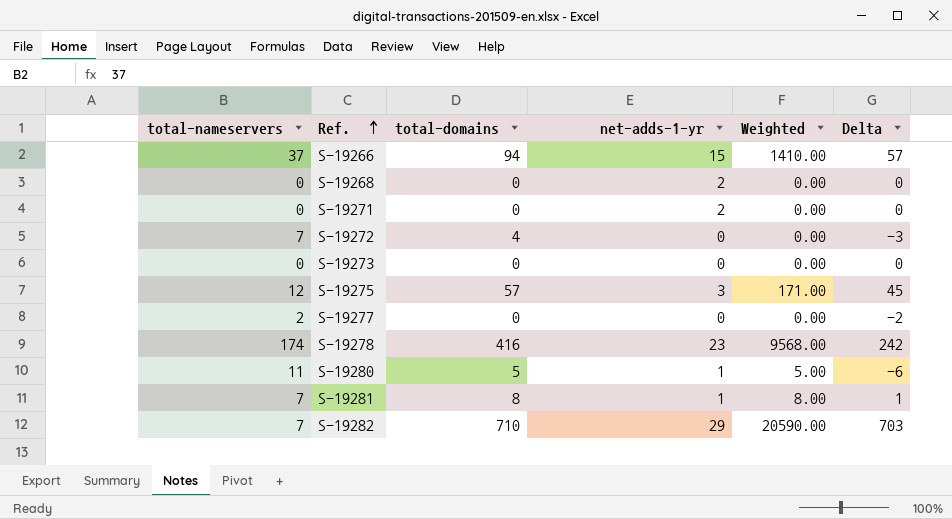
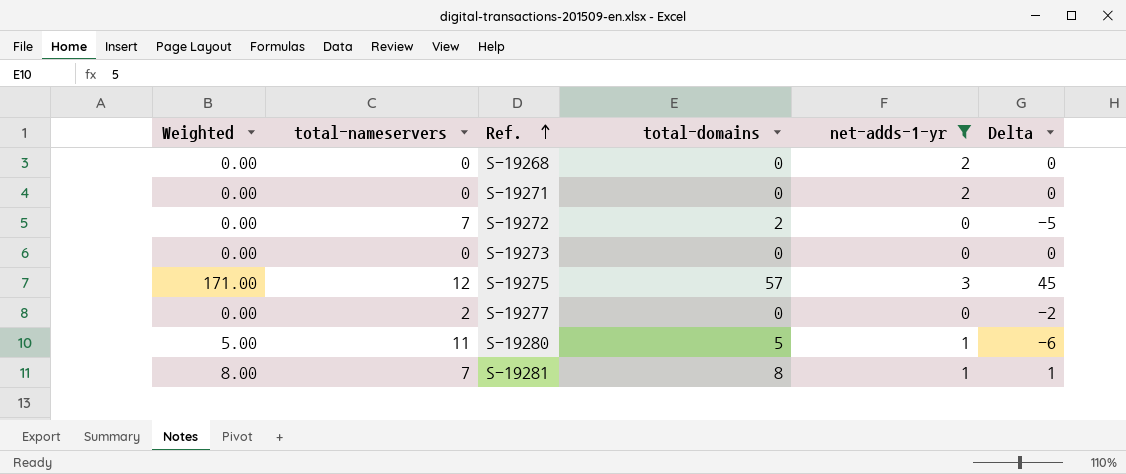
filter: none -> net-adds-1-yr <= 3
column Weighted | position: 5 -> 1
S-19272 | total-domains: 4 -> 2
S-19272 | Delta: -3 -> -5

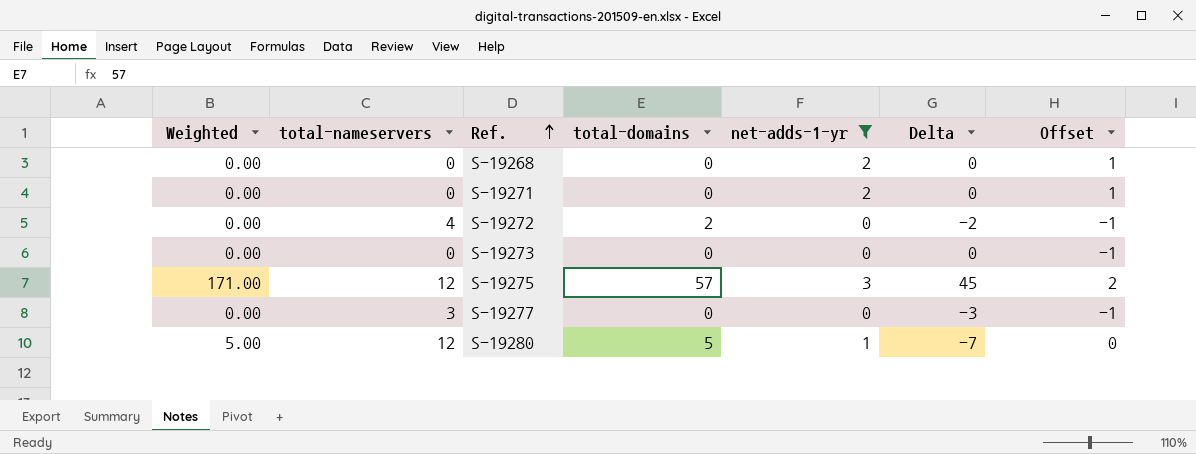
column Offset | formula: none -> [net-adds-1-yr] - 1
row S-19281: 8.00 | 7 | 8 | 1 | 1 -> none
S-19272 | total-nameservers: 7 -> 4
S-19272 | Delta: -5 -> -2
S-19277 | total-nameservers: 2 -> 3
S-19277 | Delta: -2 -> -3
S-19280 | total-nameservers: 11 -> 12
S-19280 | Delta: -6 -> -7

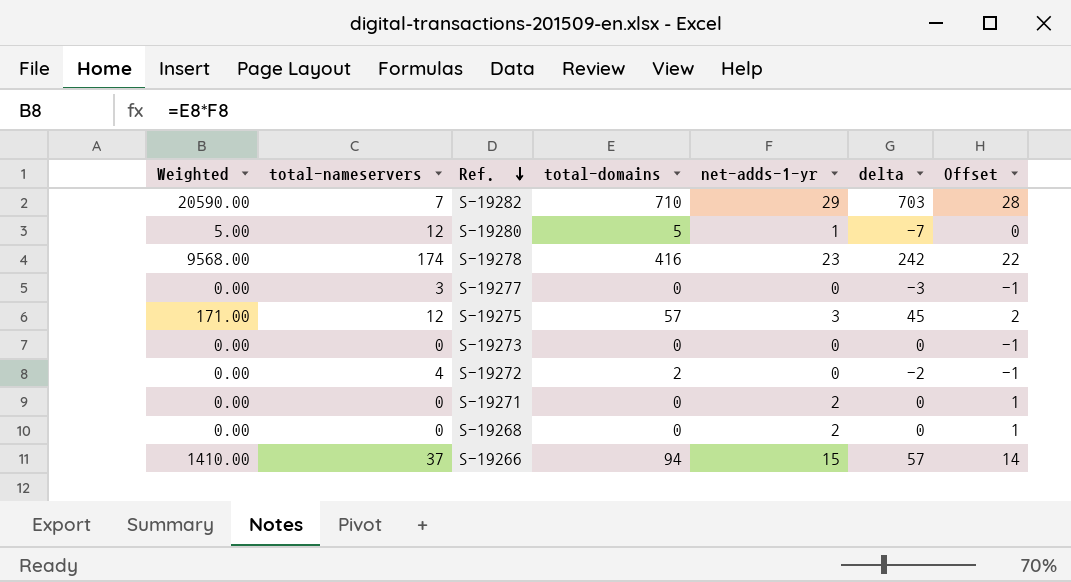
filter: net-adds-1-yr <= 3 -> none
row order: Ref. ascending -> Ref. descending
column name: Delta -> delta

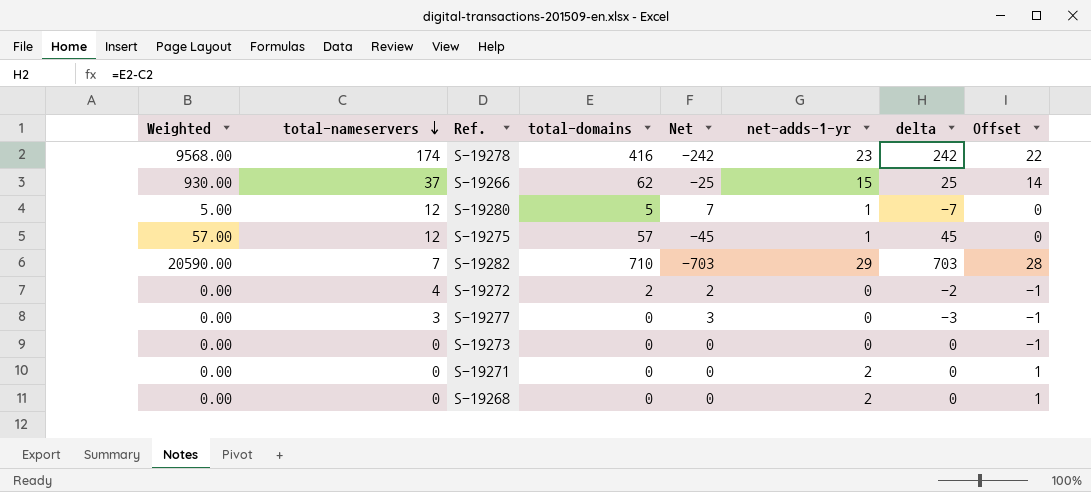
row order: Ref. descending -> total-nameservers descending
column Net | formula: none -> [total-nameservers] - [total-domains]
S-19266 | Weighted: 1410.00 -> 930.00
S-19266 | total-domains: 94 -> 62
S-19266 | delta: 57 -> 25
S-19275 | Weighted: 171.00 -> 57.00
S-19275 | net-adds-1-yr: 3 -> 1
S-19275 | Offset: 2 -> 0

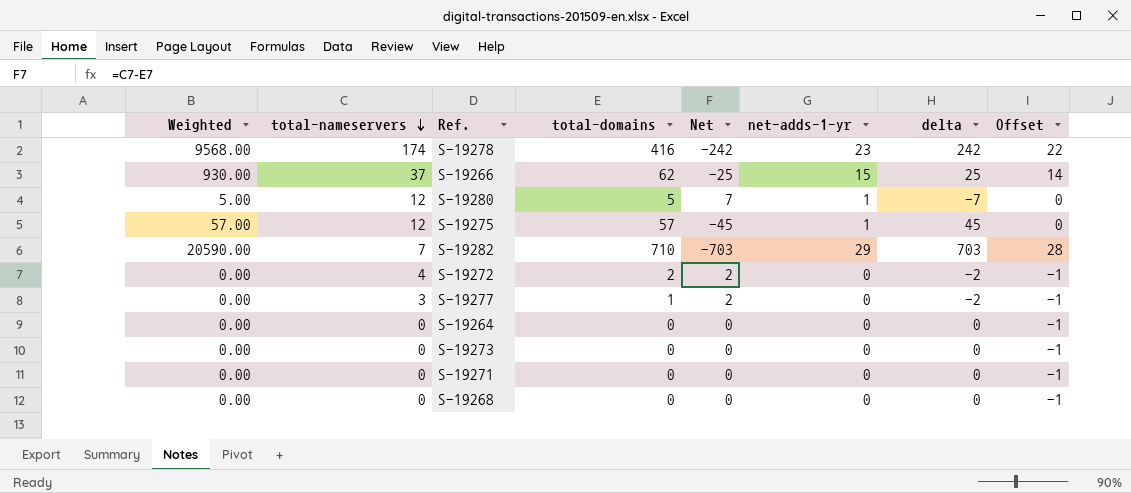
S-19277 | total-domains: 0 -> 1
S-19277 | Net: 3 -> 2
S-19277 | delta: -3 -> -2
row S-19264: none -> 0.00 | 0 | 0 | 0 | 0 | 0 | -1
S-19271 | net-adds-1-yr: 2 -> 0
S-19271 | Offset: 1 -> -1
S-19268 | net-adds-1-yr: 2 -> 0
S-19268 | Offset: 1 -> -1

